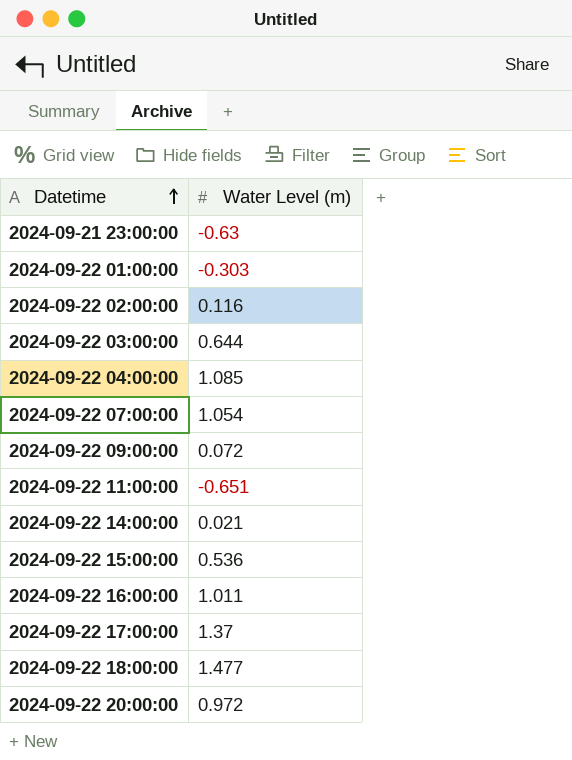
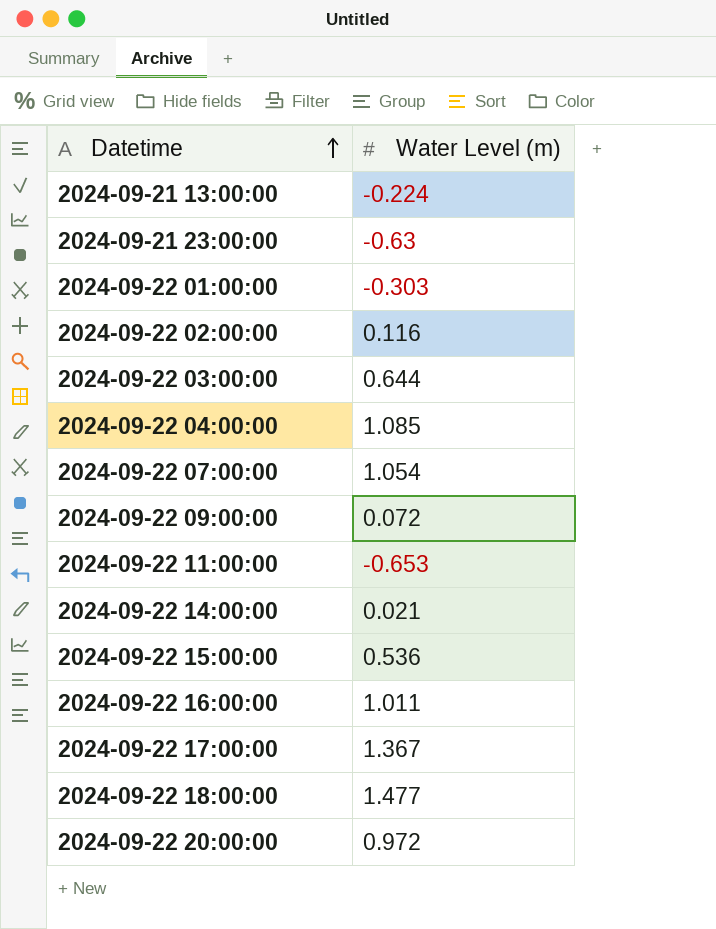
row 2024-09-21 13:00:00: none -> -0.224
2024-09-22 11:00:00 | Water Level (m): -0.651 -> -0.653
2024-09-22 17:00:00 | Water Level (m): 1.37 -> 1.367

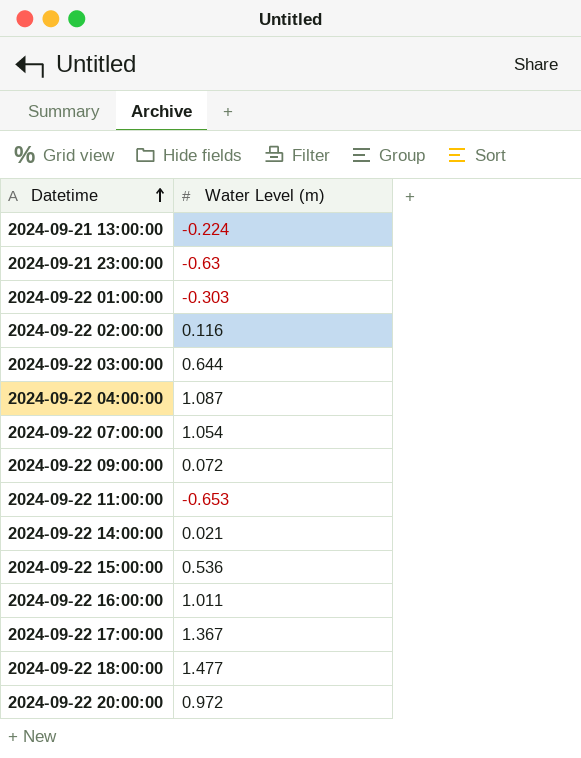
2024-09-22 04:00:00 | Water Level (m): 1.085 -> 1.087

